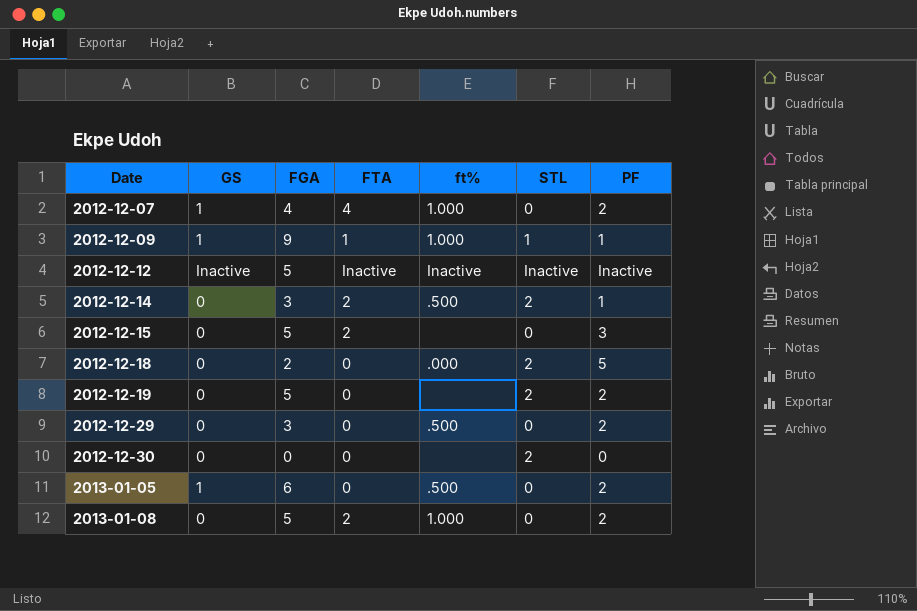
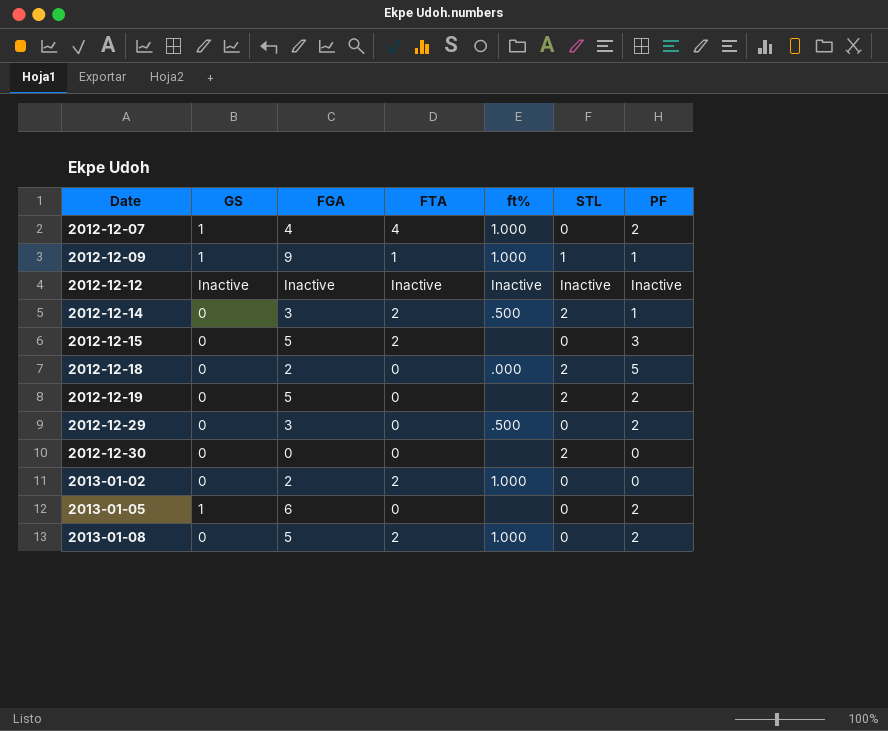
2012-12-12 | FGA: 5 -> Inactive
row 2013-01-02: none -> 0 | 2 | 2 | 1.000 | 0 | 0
2013-01-05 | ft%: .500 -> none

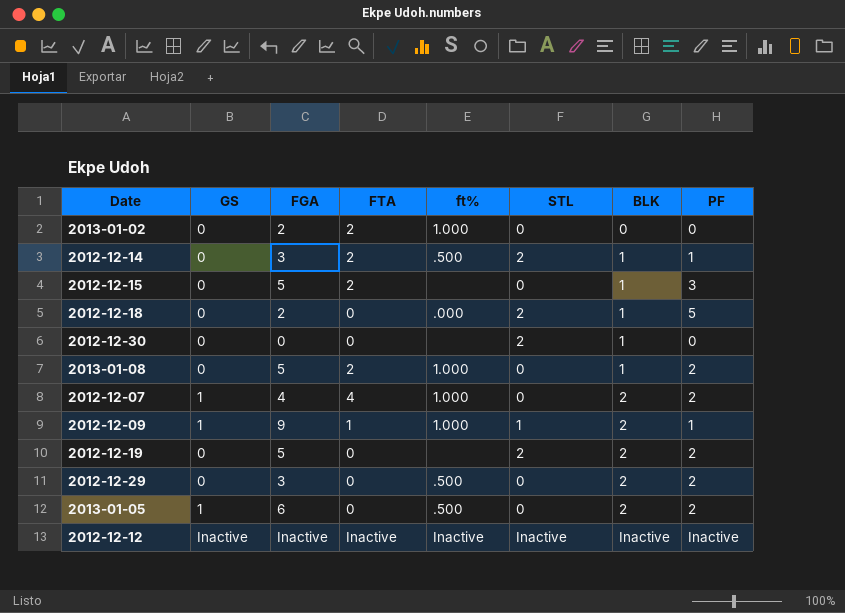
row order: Date ascending -> BLK ascending
column BLK | position: none -> 7
2013-01-05 | ft%: none -> .500

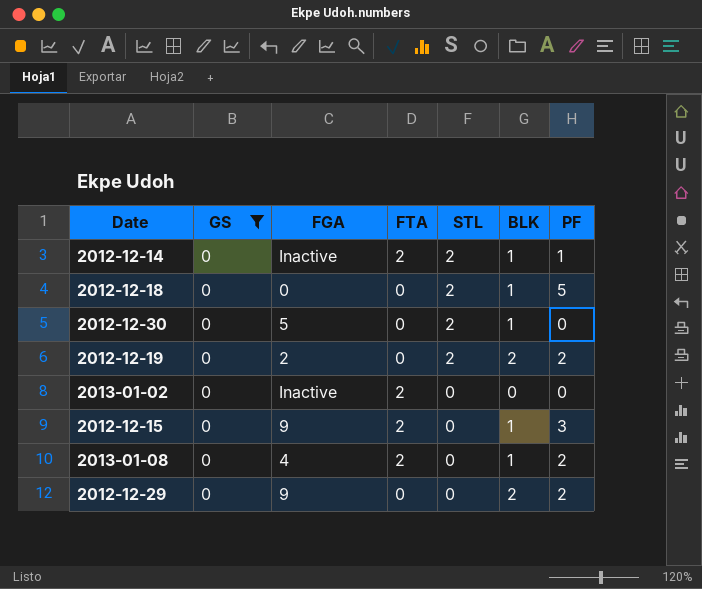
filter: none -> GS = 0
row order: BLK ascending -> STL descending
column ft% | position: 5 -> none
2012-12-14 | FGA: 3 -> Inactive
2012-12-18 | FGA: 2 -> 0
2012-12-30 | FGA: 0 -> 5
2012-12-19 | FGA: 5 -> 2
2013-01-02 | FGA: 2 -> Inactive
2012-12-15 | FGA: 5 -> 9
2013-01-08 | FGA: 5 -> 4
2012-12-29 | FGA: 3 -> 9

